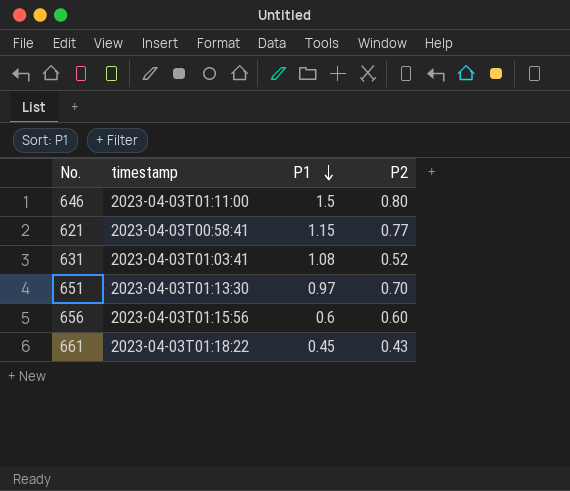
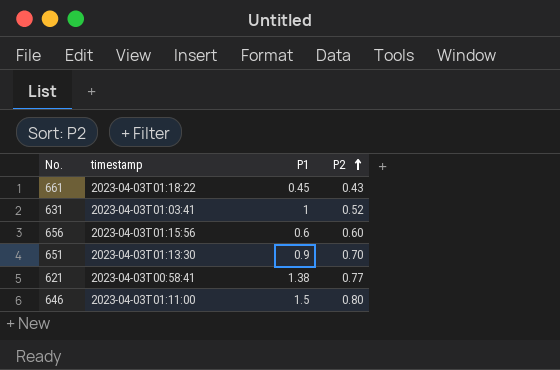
row order: P1 descending -> P2 ascending
631 | P1: 1.08 -> 1
651 | P1: 0.97 -> 0.9
621 | P1: 1.15 -> 1.38

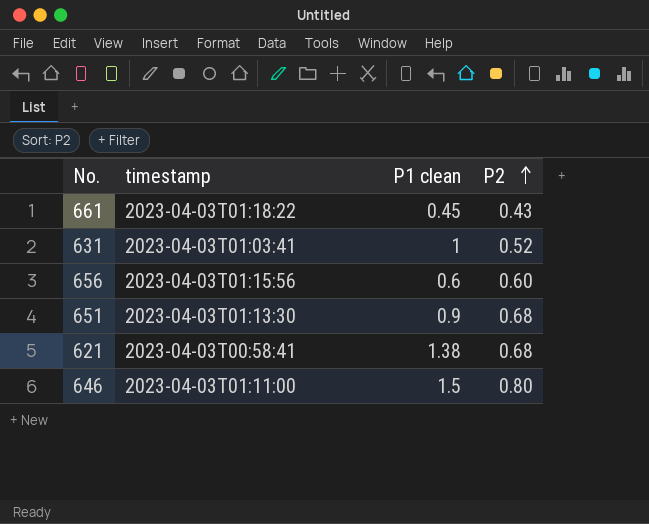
column name: P1 -> P1 clean
651 | P2: 0.70 -> 0.68
621 | P2: 0.77 -> 0.68

